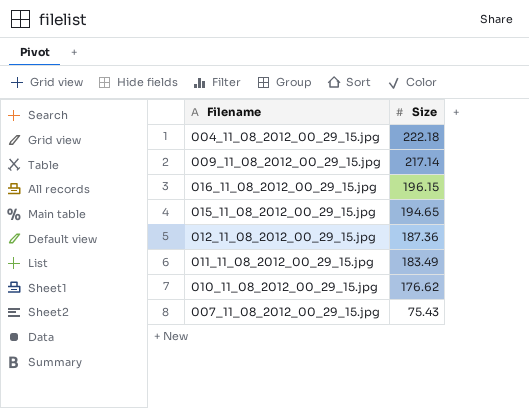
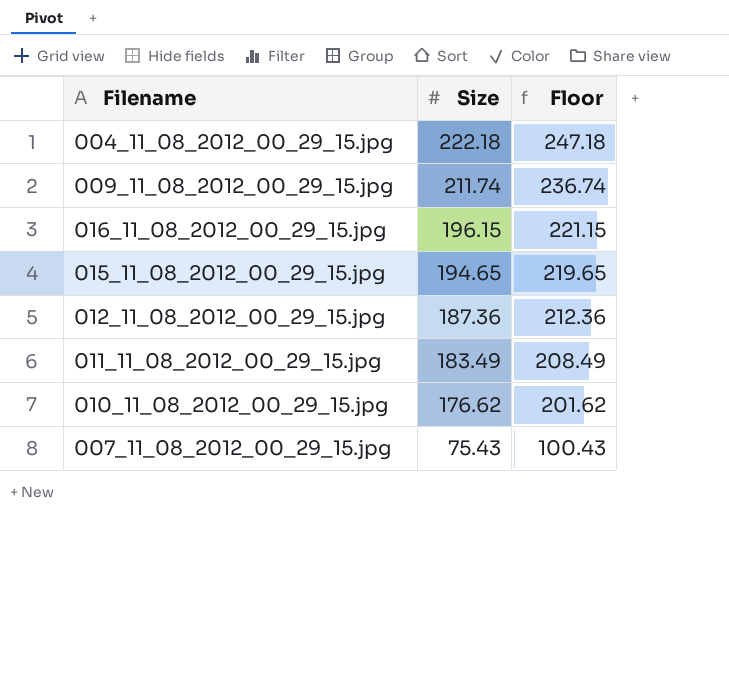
column Floor | formula: none -> [Size] + 25
009_11_08_2012_00_29_15.jpg | Size: 217.14 -> 211.74

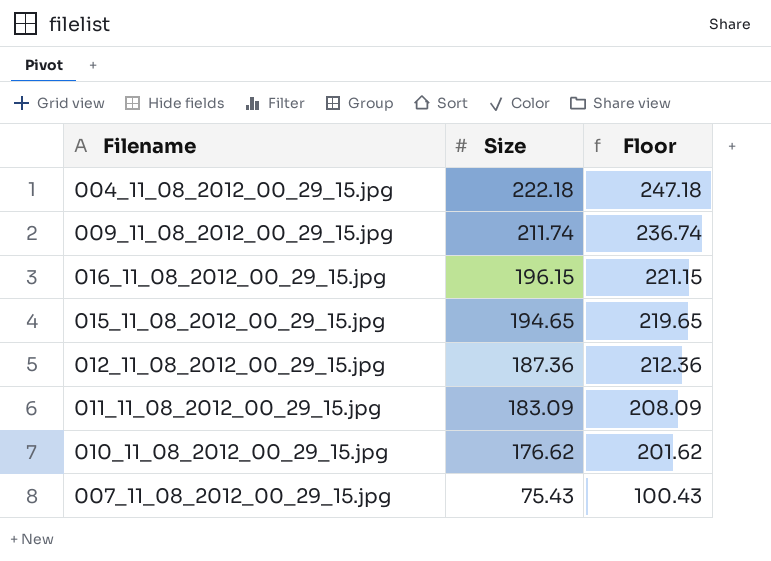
011_11_08_2012_00_29_15.jpg | Size: 183.49 -> 183.09
011_11_08_2012_00_29_15.jpg | Floor: 208.49 -> 208.09

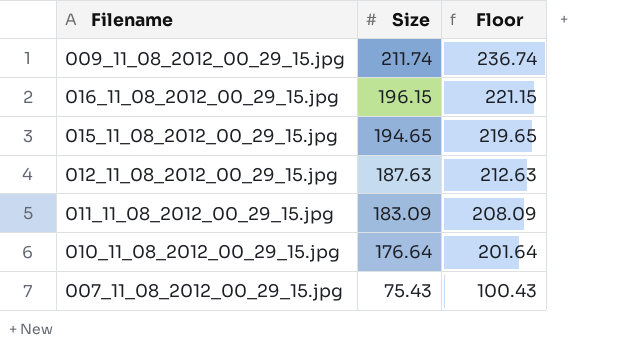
row 004_11_08_2012_00_29_15.jpg: 222.18 | 247.18 -> none
012_11_08_2012_00_29_15.jpg | Size: 187.36 -> 187.63
012_11_08_2012_00_29_15.jpg | Floor: 212.36 -> 212.63
010_11_08_2012_00_29_15.jpg | Size: 176.62 -> 176.64
010_11_08_2012_00_29_15.jpg | Floor: 201.62 -> 201.64

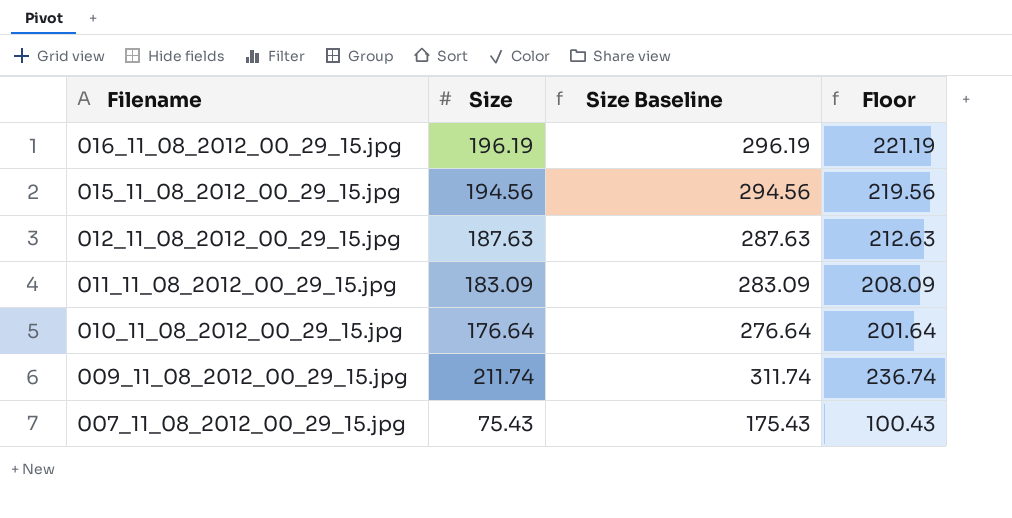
row order: Size descending -> Filename descending
column Size Baseline | formula: none -> [Size] + 100
016_11_08_2012_00_29_15.jpg | Size: 196.15 -> 196.19
016_11_08_2012_00_29_15.jpg | Floor: 221.15 -> 221.19
015_11_08_2012_00_29_15.jpg | Size: 194.65 -> 194.56
015_11_08_2012_00_29_15.jpg | Floor: 219.65 -> 219.56

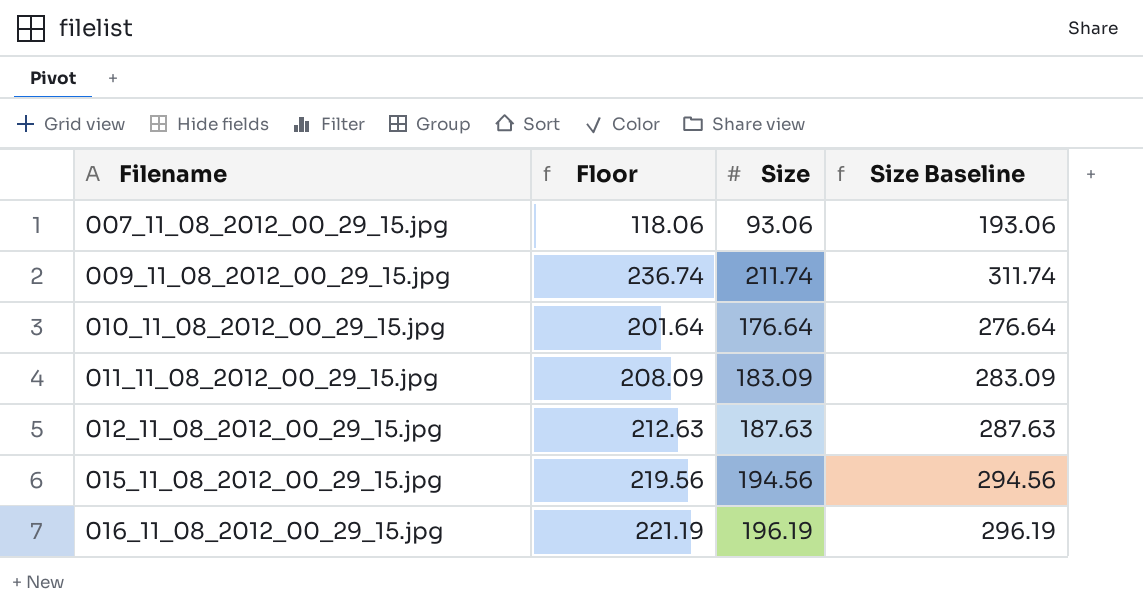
row order: Filename descending -> Filename ascending
column Floor | position: 4 -> 2
007_11_08_2012_00_29_15.jpg | Floor: 100.43 -> 118.06
007_11_08_2012_00_29_15.jpg | Size: 75.43 -> 93.06
007_11_08_2012_00_29_15.jpg | Size Baseline: 175.43 -> 193.06

